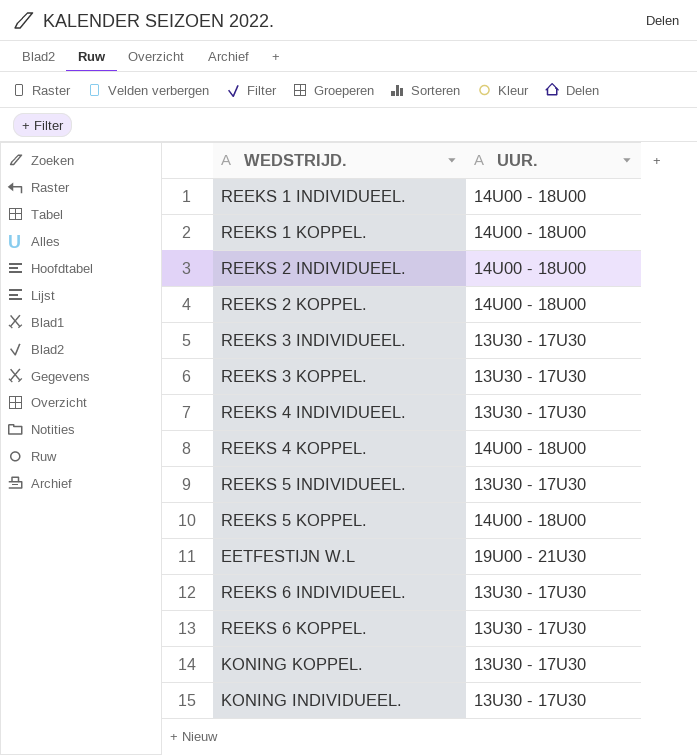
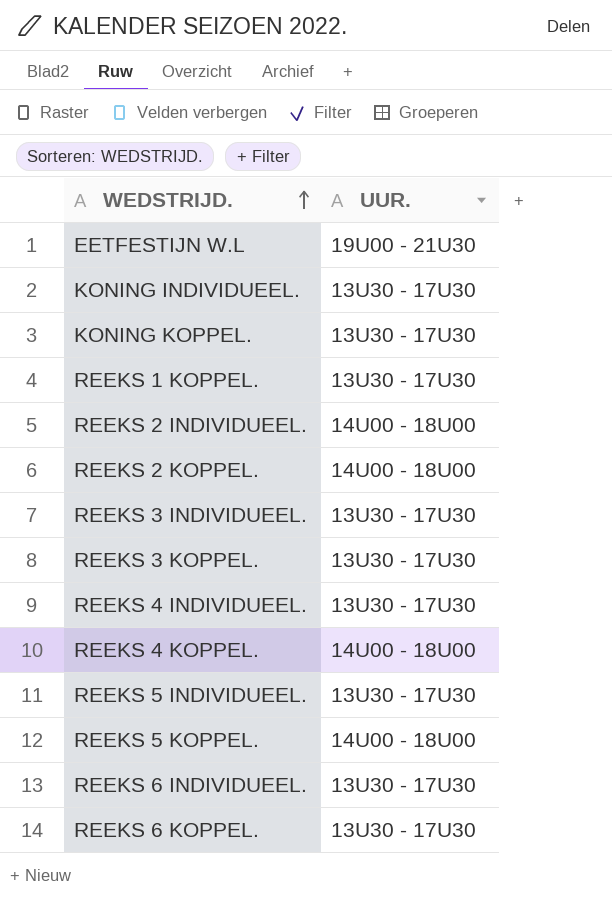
row order: none -> WEDSTRIJD. ascending
row REEKS 1 INDIVIDUEEL.: 14U00 - 18U00 -> none
REEKS 1 KOPPEL. | UUR.: 14U00 - 18U00 -> 13U30 - 17U30

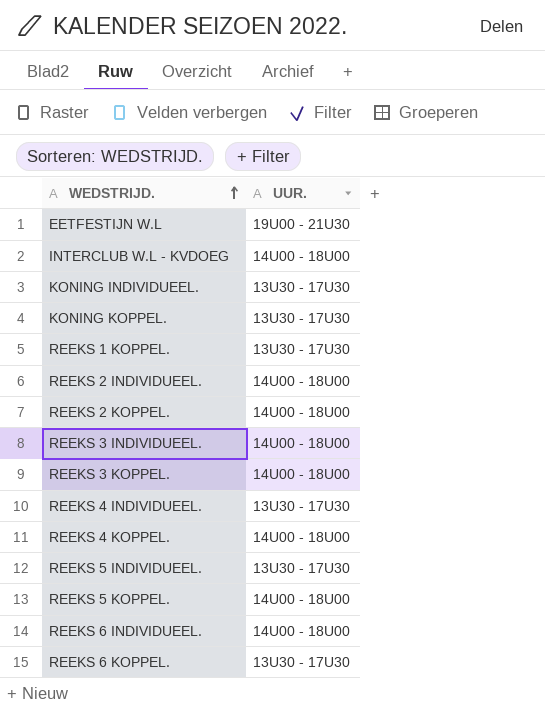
row INTERCLUB W.L - KVDOEG: none -> 14U00 - 18U00
REEKS 3 INDIVIDUEEL. | UUR.: 13U30 - 17U30 -> 14U00 - 18U00
REEKS 3 KOPPEL. | UUR.: 13U30 - 17U30 -> 14U00 - 18U00
REEKS 6 INDIVIDUEEL. | UUR.: 13U30 - 17U30 -> 14U00 - 18U00

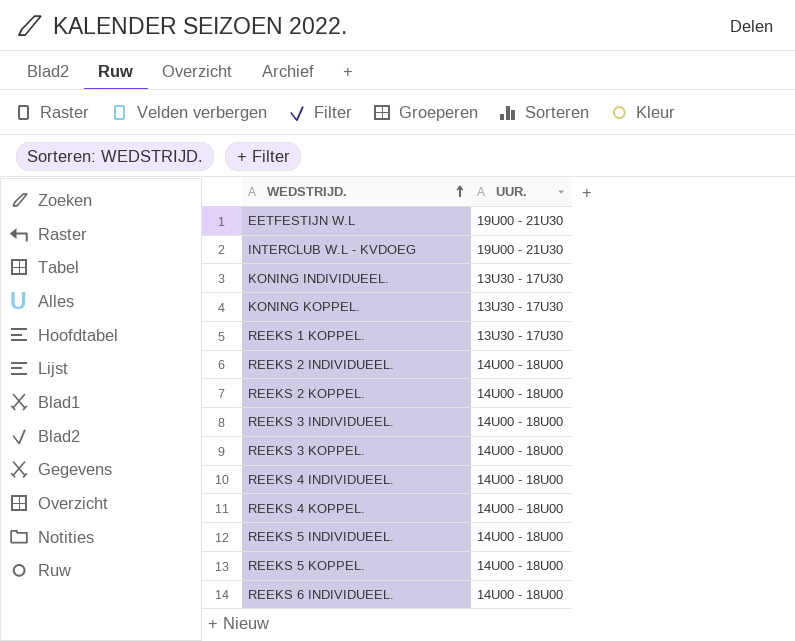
row REEKS 6 KOPPEL.: 13U30 - 17U30 -> none
INTERCLUB W.L - KVDOEG | UUR.: 14U00 - 18U00 -> 19U00 - 21U30
REEKS 4 INDIVIDUEEL. | UUR.: 13U30 - 17U30 -> 14U00 - 18U00
REEKS 5 INDIVIDUEEL. | UUR.: 13U30 - 17U30 -> 14U00 - 18U00

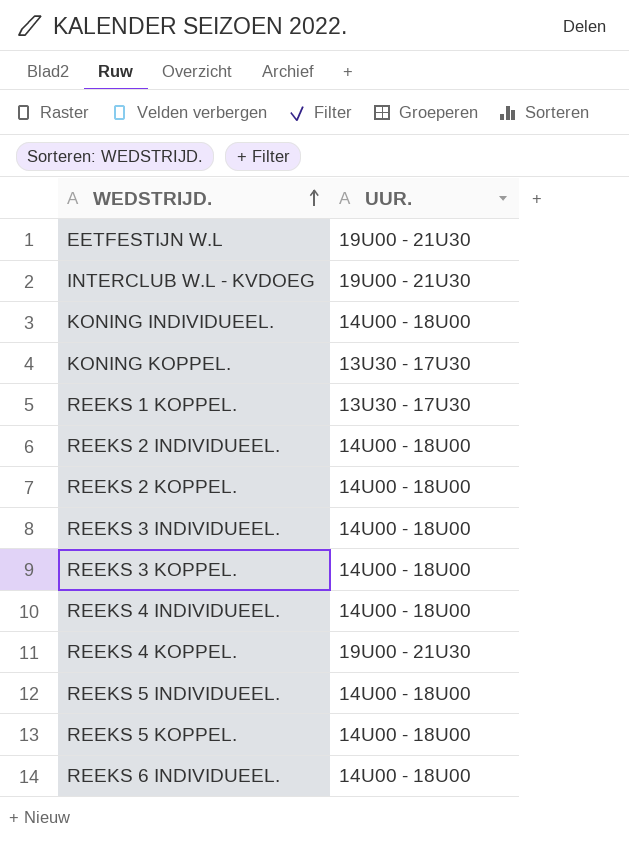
KONING INDIVIDUEEL. | UUR.: 13U30 - 17U30 -> 14U00 - 18U00
REEKS 4 KOPPEL. | UUR.: 14U00 - 18U00 -> 19U00 - 21U30

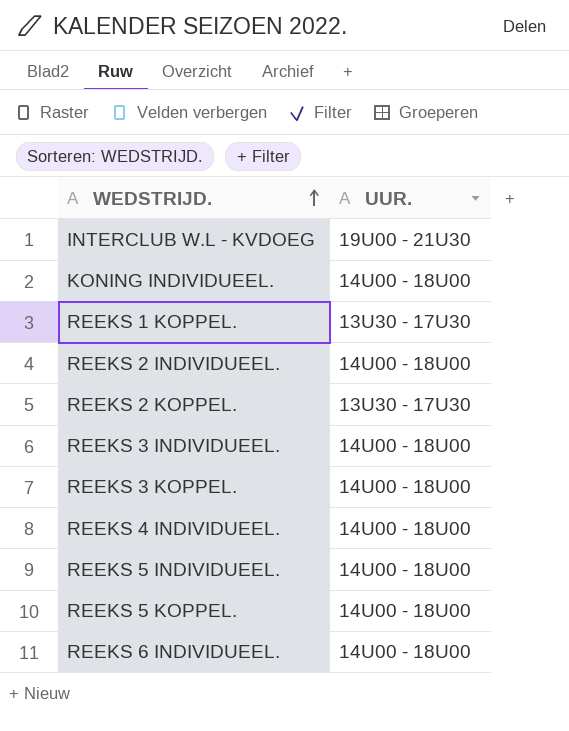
row EETFESTIJN W.L: 19U00 - 21U30 -> none
row KONING KOPPEL.: 13U30 - 17U30 -> none
row REEKS 4 KOPPEL.: 19U00 - 21U30 -> none
REEKS 2 KOPPEL. | UUR.: 14U00 - 18U00 -> 13U30 - 17U30

